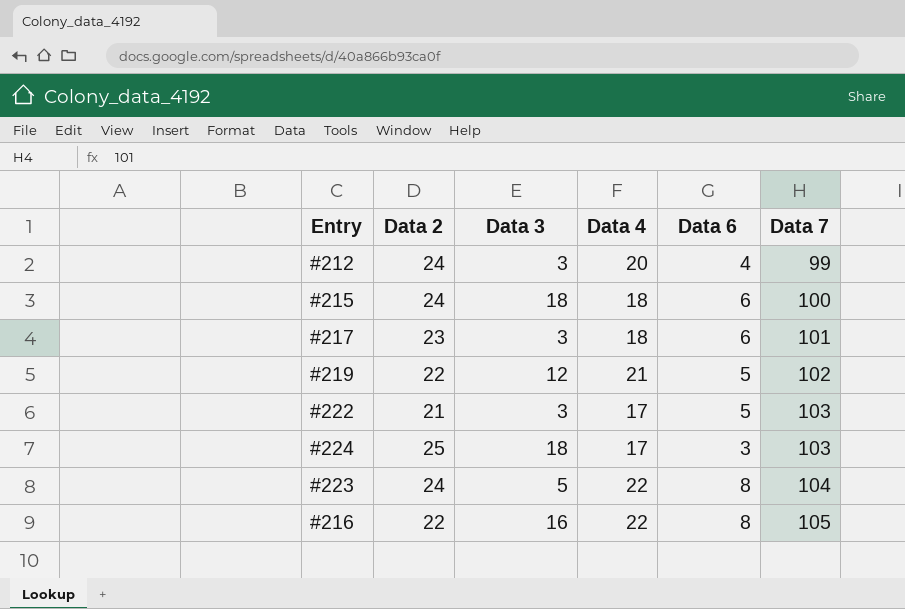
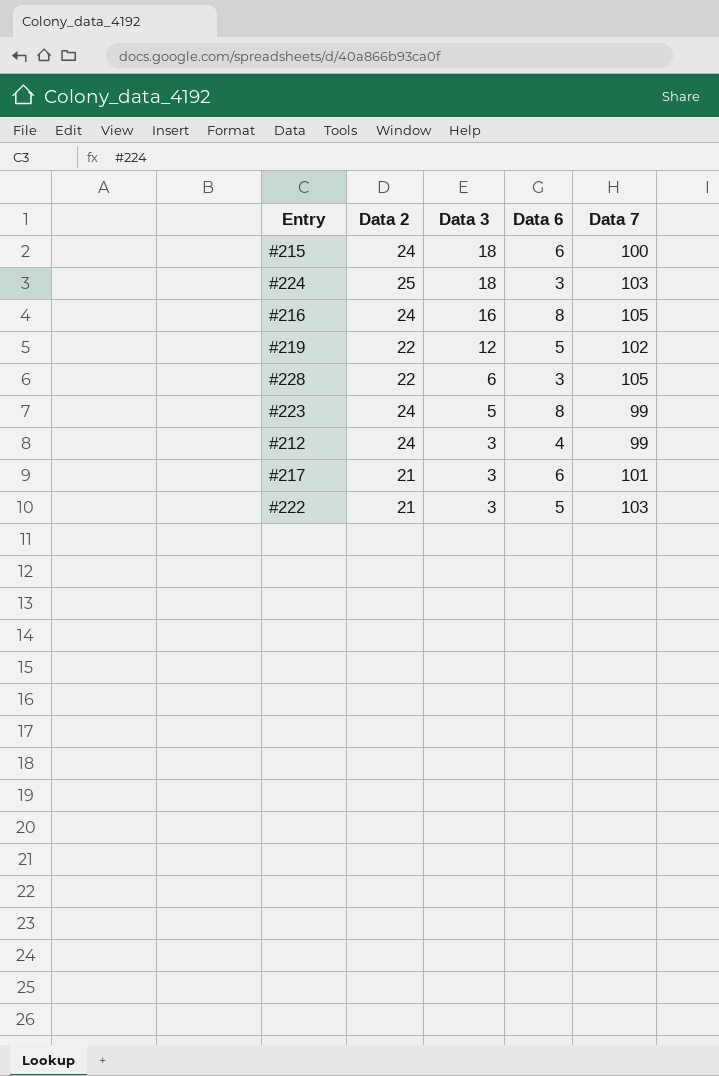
row order: Data 7 ascending -> Data 3 descending
column Data 4 | position: 4 -> none
#216 | Data 2: 22 -> 24
row #228: none -> 22 | 6 | 3 | 105
#223 | Data 7: 104 -> 99
#217 | Data 2: 23 -> 21

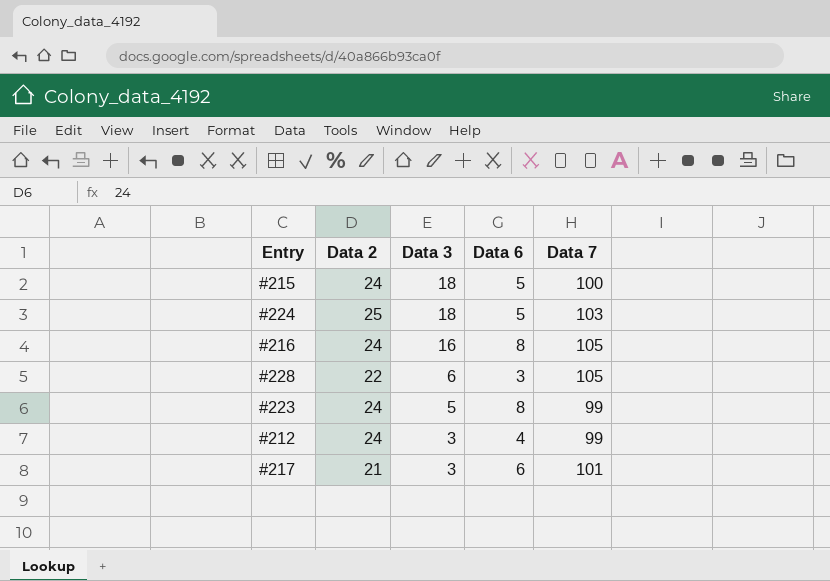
row #219: 22 | 12 | 5 | 102 -> none
row #222: 21 | 3 | 5 | 103 -> none
#215 | Data 6: 6 -> 5
#224 | Data 6: 3 -> 5

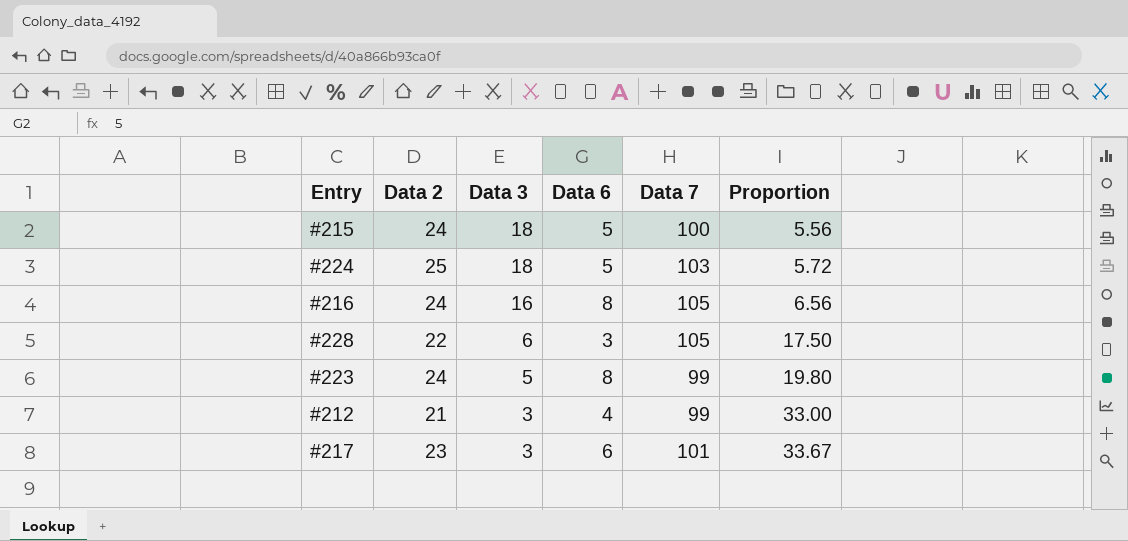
column Proportion | formula: none -> [Data 7] / [Data 3]
#212 | Data 2: 24 -> 21
#217 | Data 2: 21 -> 23

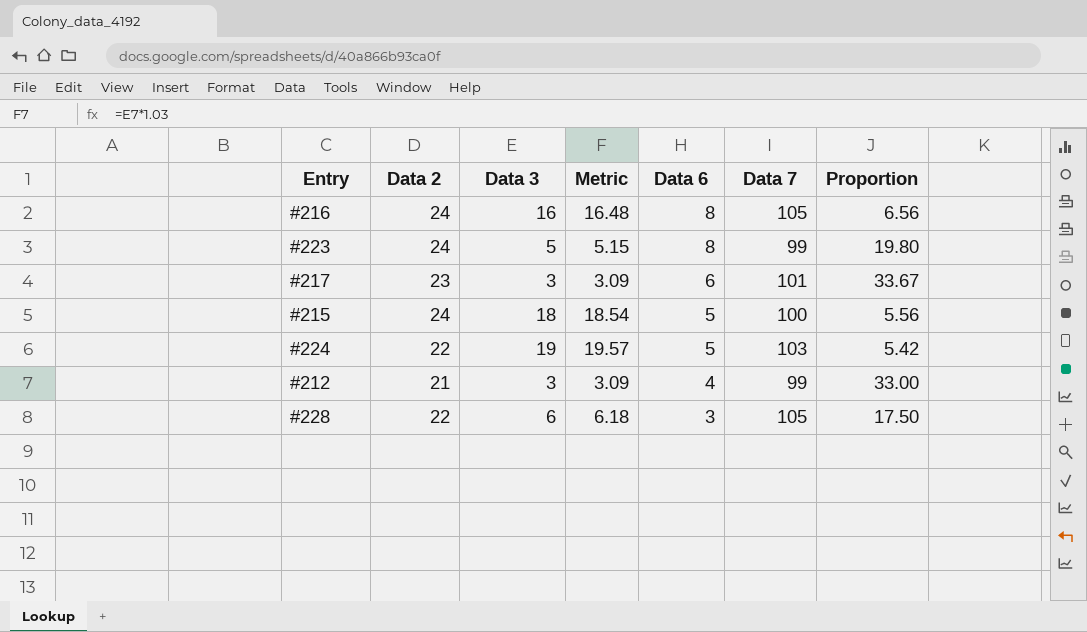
row order: Data 3 descending -> Data 6 descending
column Metric | formula: none -> [Data 3] * 1.03
#224 | Data 2: 25 -> 22
#224 | Data 3: 18 -> 19
#224 | Proportion: 5.72 -> 5.42

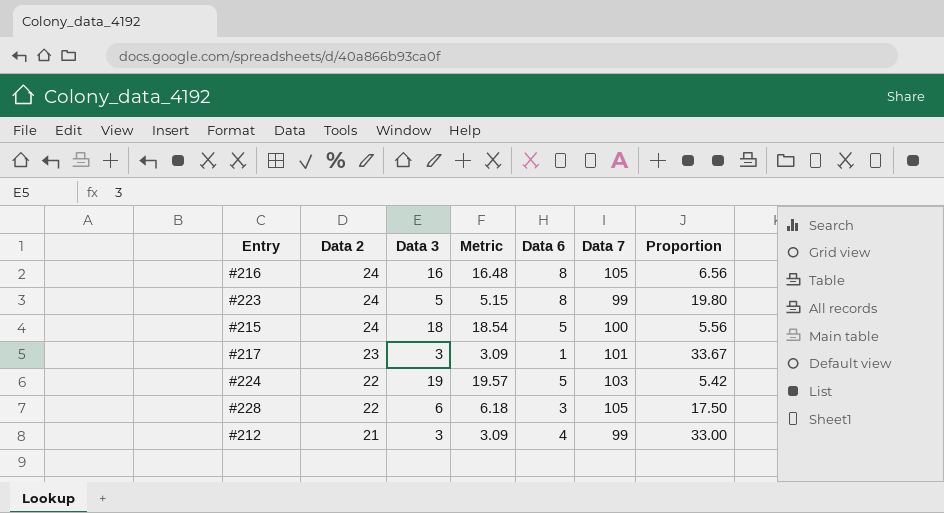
row order: Data 6 descending -> Data 2 descending
#217 | Data 6: 6 -> 1

